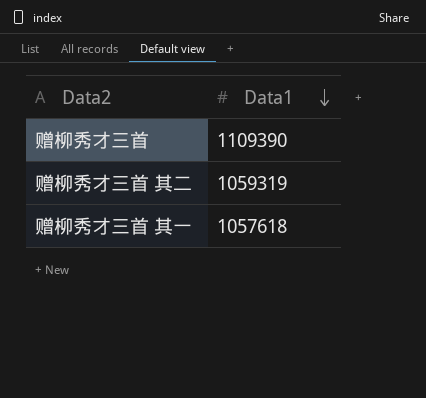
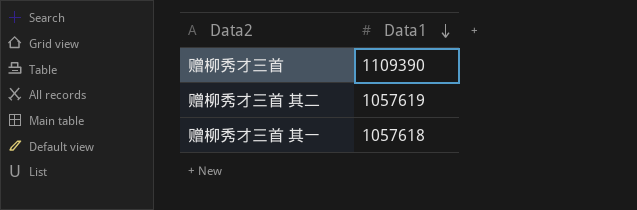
赠柳秀才三首 其二 | Data1: 1059319 -> 1057619

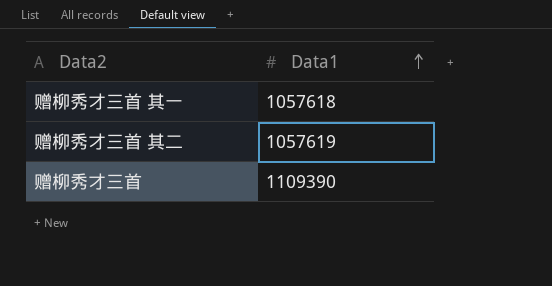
row order: Data1 descending -> Data1 ascending

